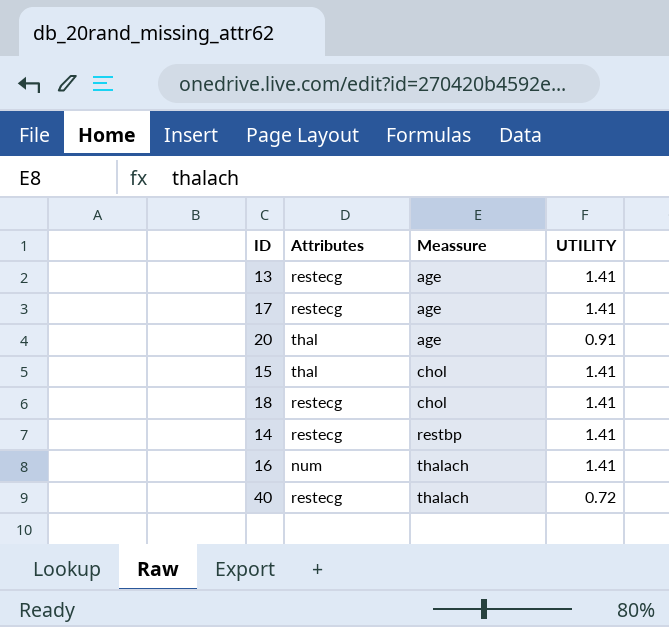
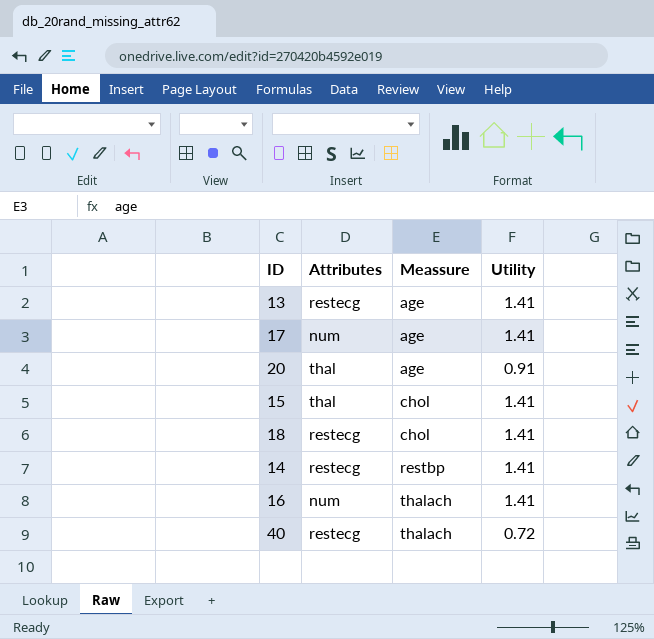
column name: UTILITY -> Utility
17 | Attributes: restecg -> num

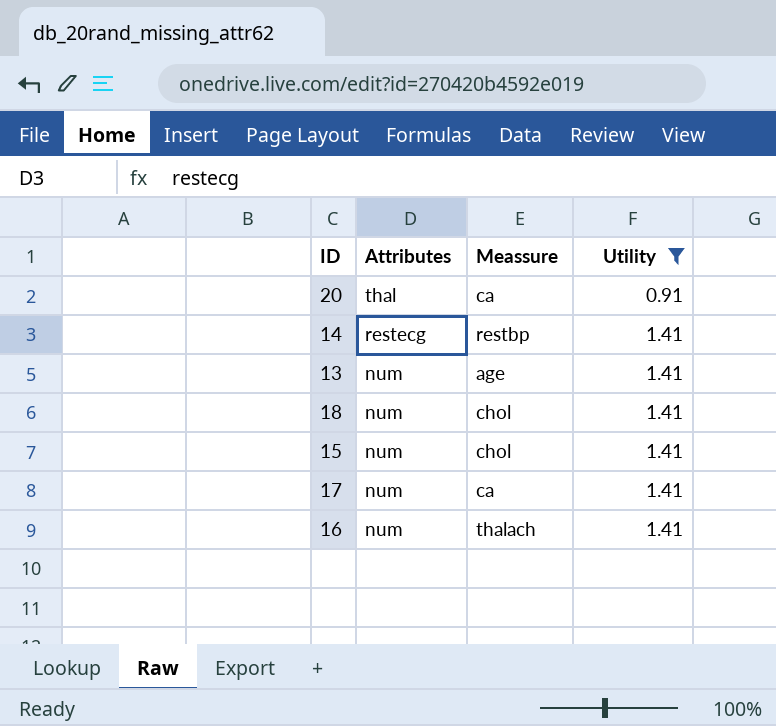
filter: none -> Utility != 0.72
row order: Meassure ascending -> Attributes descending
20 | Meassure: age -> ca
13 | Attributes: restecg -> num
18 | Attributes: restecg -> num
15 | Attributes: thal -> num
17 | Meassure: age -> ca

